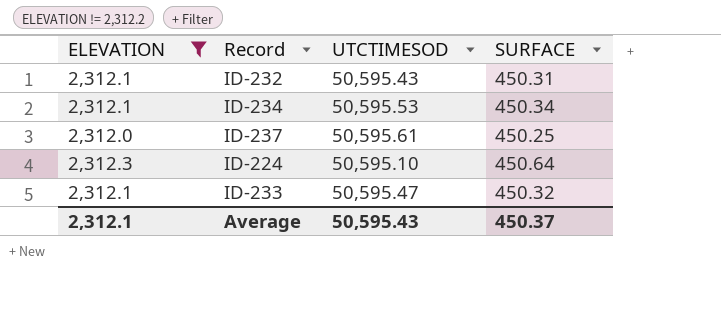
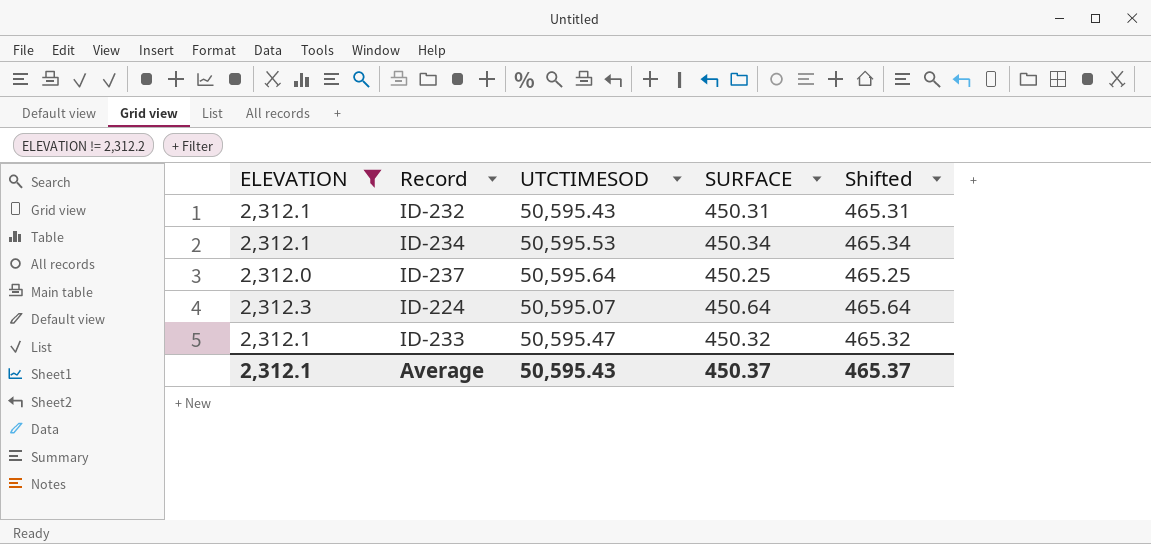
column Shifted | formula: none -> [SURFACE] + 15
ID-237 | UTCTIMESOD: 50,595.61 -> 50,595.64
ID-224 | UTCTIMESOD: 50,595.10 -> 50,595.07

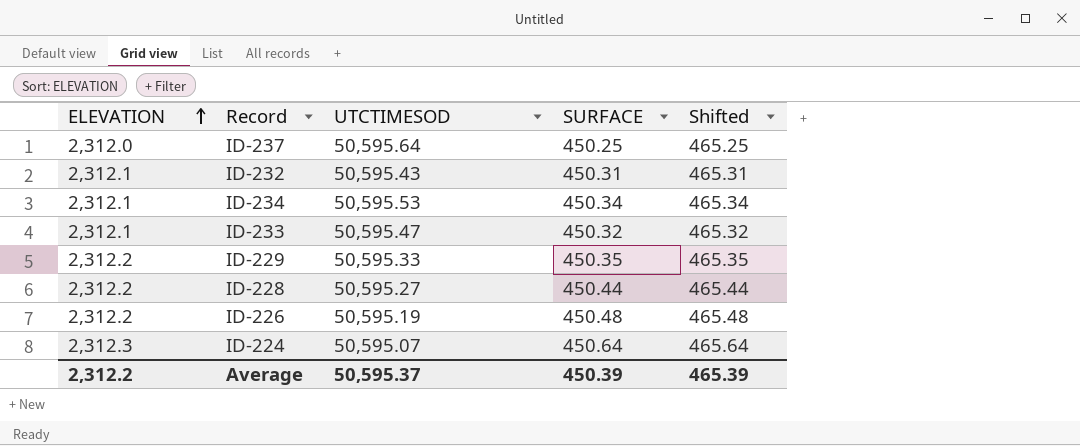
filter: ELEVATION != 2,312.2 -> none
row order: none -> ELEVATION ascending
Average | ELEVATION: 2,312.1 -> 2,312.2
Average | UTCTIMESOD: 50,595.43 -> 50,595.37
Average | SURFACE: 450.37 -> 450.39
Average | Shifted: 465.37 -> 465.39

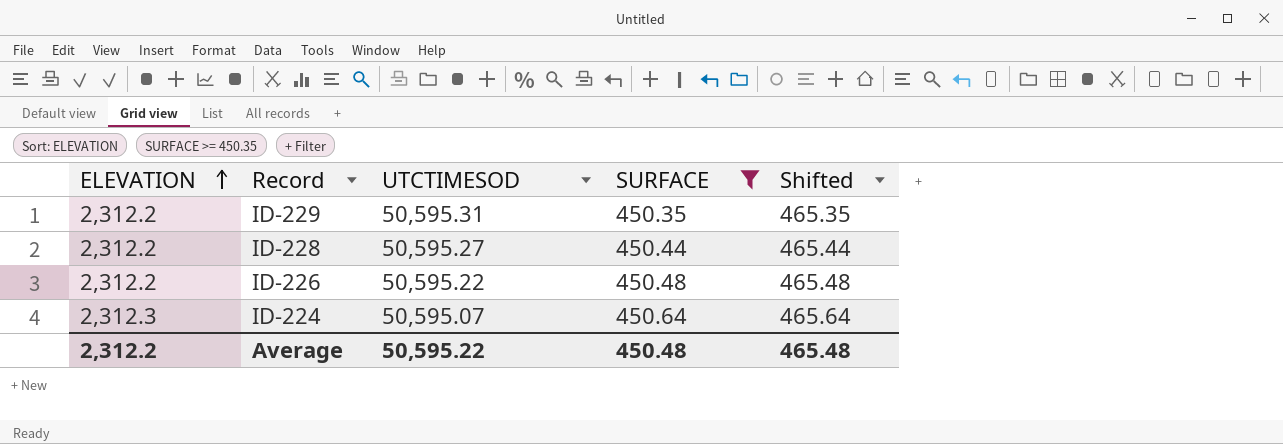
filter: none -> SURFACE >= 450.35
ID-229 | UTCTIMESOD: 50,595.33 -> 50,595.31
ID-226 | UTCTIMESOD: 50,595.19 -> 50,595.22
Average | UTCTIMESOD: 50,595.37 -> 50,595.22
Average | SURFACE: 450.39 -> 450.48
Average | Shifted: 465.39 -> 465.48

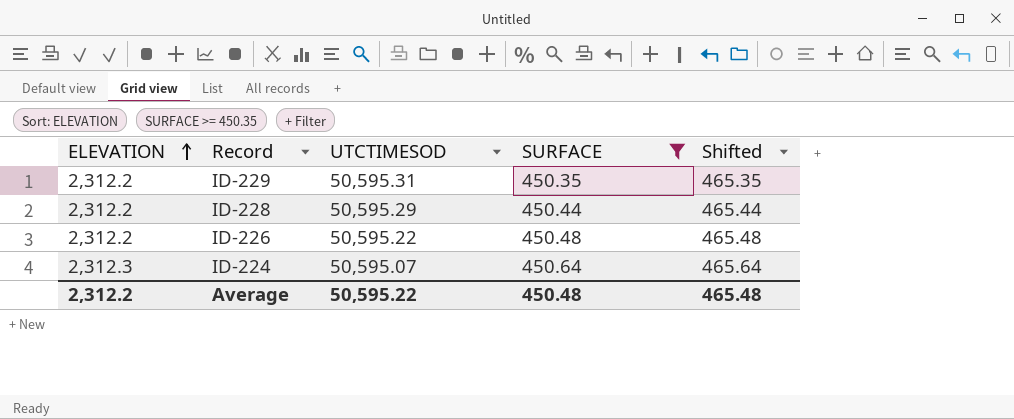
ID-228 | UTCTIMESOD: 50,595.27 -> 50,595.29

